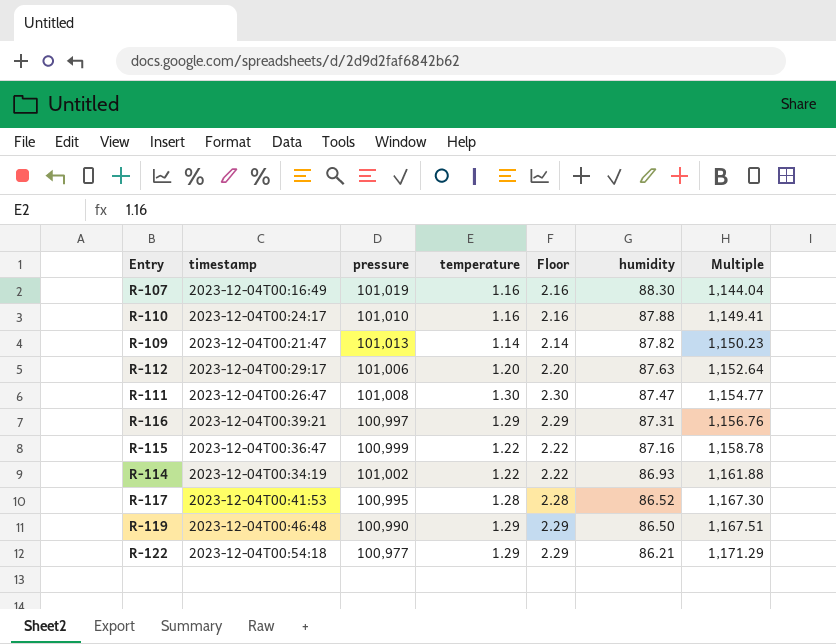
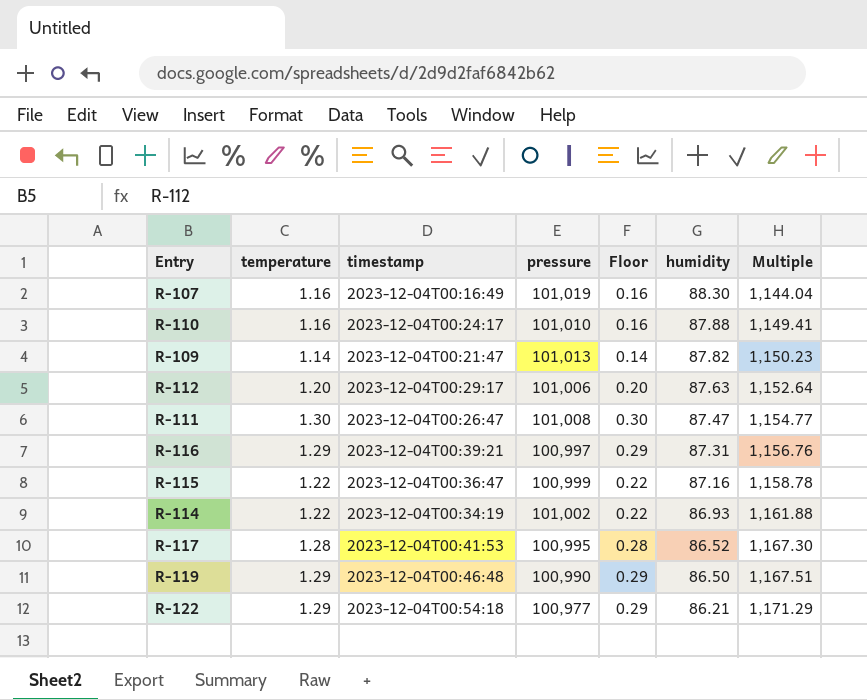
column temperature | position: 4 -> 2
column Floor | formula: [temperature] + 1 -> [temperature] - 1

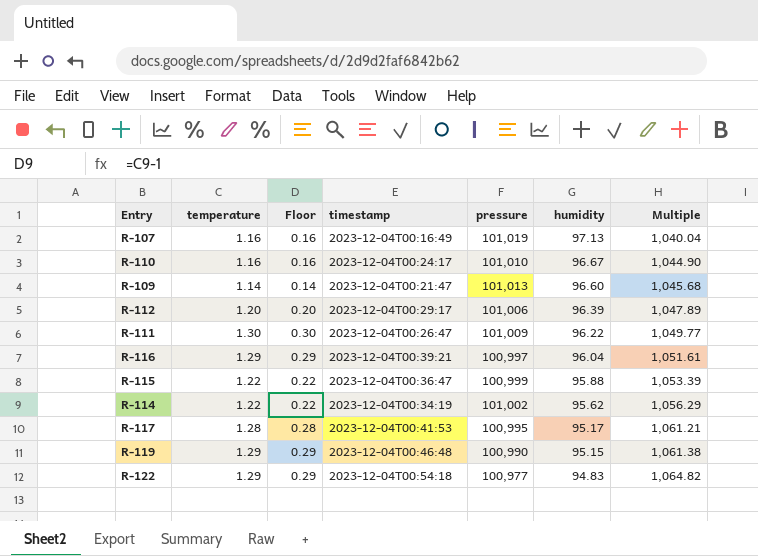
column Floor | position: 5 -> 3
R-107 | humidity: 88.30 -> 97.13
R-107 | Multiple: 1,144.04 -> 1,040.04
R-110 | humidity: 87.88 -> 96.67
R-110 | Multiple: 1,149.41 -> 1,044.90
R-109 | humidity: 87.82 -> 96.60
R-109 | Multiple: 1,150.23 -> 1,045.68
R-112 | humidity: 87.63 -> 96.39
R-112 | Multiple: 1,152.64 -> 1,047.89
R-111 | pressure: 101,008 -> 101,009
R-111 | humidity: 87.47 -> 96.22
R-111 | Multiple: 1,154.77 -> 1,049.77
R-116 | humidity: 87.31 -> 96.04
R-116 | Multiple: 1,156.76 -> 1,051.61
R-115 | humidity: 87.16 -> 95.88
R-115 | Multiple: 1,158.78 -> 1,053.39
R-114 | humidity: 86.93 -> 95.62
R-114 | Multiple: 1,161.88 -> 1,056.29
R-117 | humidity: 86.52 -> 95.17
R-117 | Multiple: 1,167.30 -> 1,061.21
R-119 | humidity: 86.50 -> 95.15
R-119 | Multiple: 1,167.51 -> 1,061.38
R-122 | humidity: 86.21 -> 94.83
R-122 | Multiple: 1,171.29 -> 1,064.82

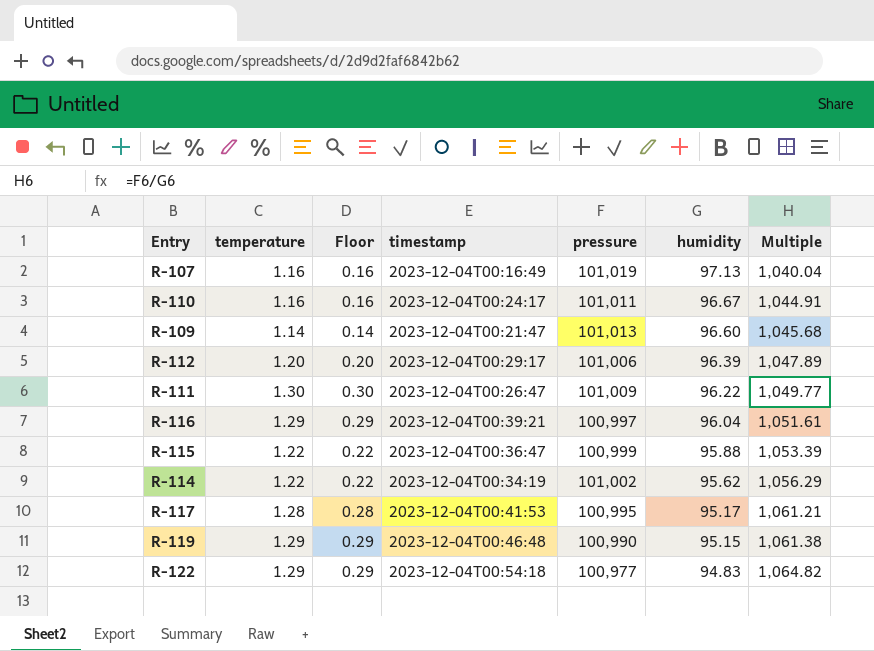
R-110 | pressure: 101,010 -> 101,011
R-110 | Multiple: 1,044.90 -> 1,044.91

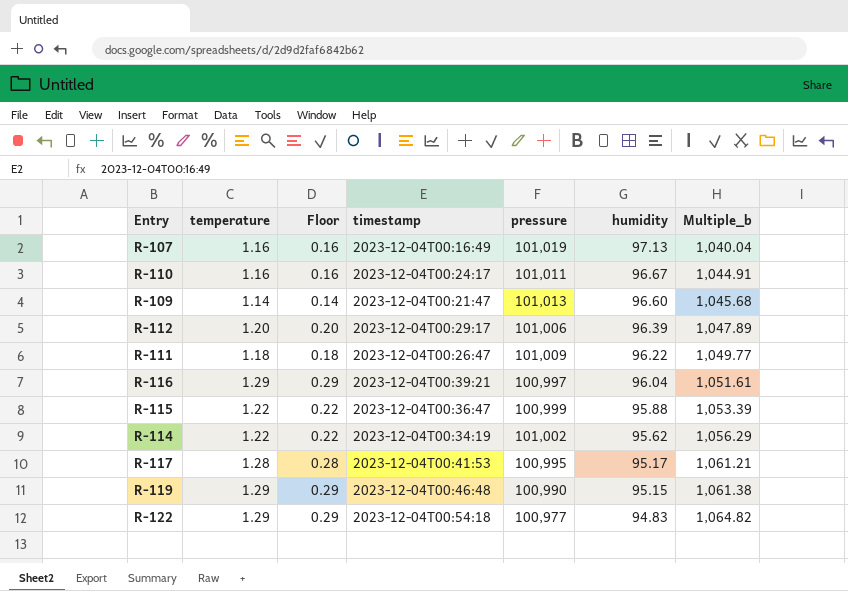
column name: Multiple -> Multiple_b
R-111 | temperature: 1.30 -> 1.18
R-111 | Floor: 0.30 -> 0.18

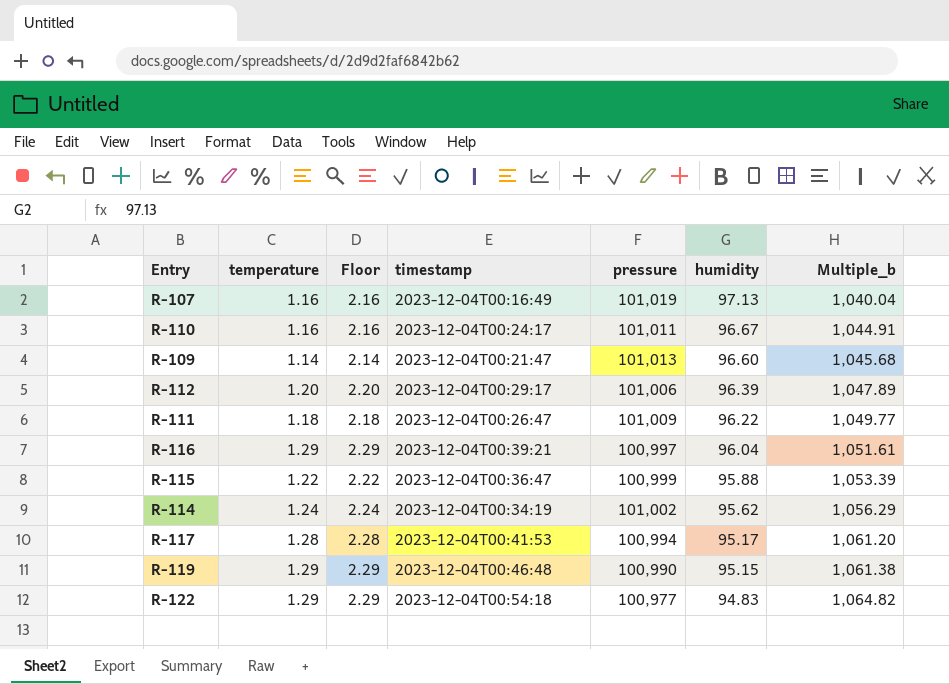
column Floor | formula: [temperature] - 1 -> [temperature] + 1
R-114 | temperature: 1.22 -> 1.24
R-117 | pressure: 100,995 -> 100,994
R-117 | Multiple_b: 1,061.21 -> 1,061.20

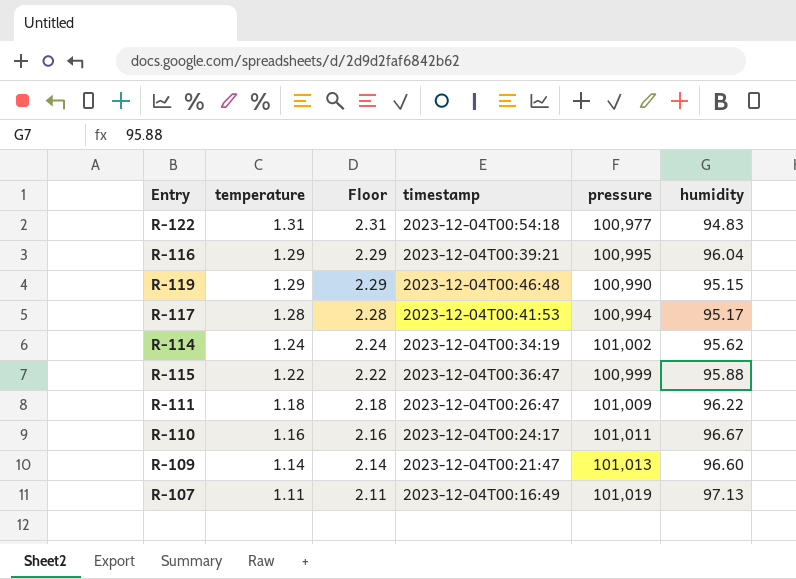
row order: humidity descending -> temperature descending
column Multiple_b | formula: [pressure] / [humidity] -> none
row R-112: 1.20 | 2.20 | 2023-12-04T00:29:17 | 101,006 | 96.39 | 1,047.89 -> none
R-122 | temperature: 1.29 -> 1.31
R-122 | Floor: 2.29 -> 2.31
R-116 | pressure: 100,997 -> 100,995
R-107 | temperature: 1.16 -> 1.11
R-107 | Floor: 2.16 -> 2.11

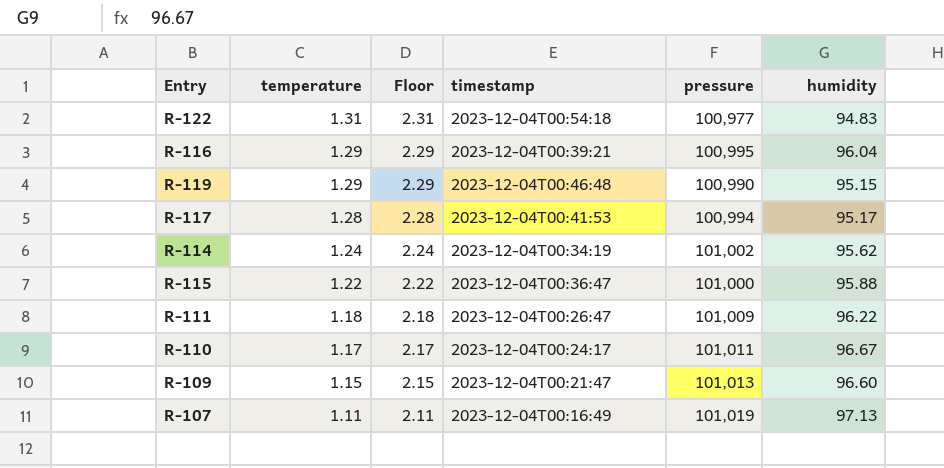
R-115 | pressure: 100,999 -> 101,000
R-110 | temperature: 1.16 -> 1.17
R-110 | Floor: 2.16 -> 2.17
R-109 | temperature: 1.14 -> 1.15
R-109 | Floor: 2.14 -> 2.15

